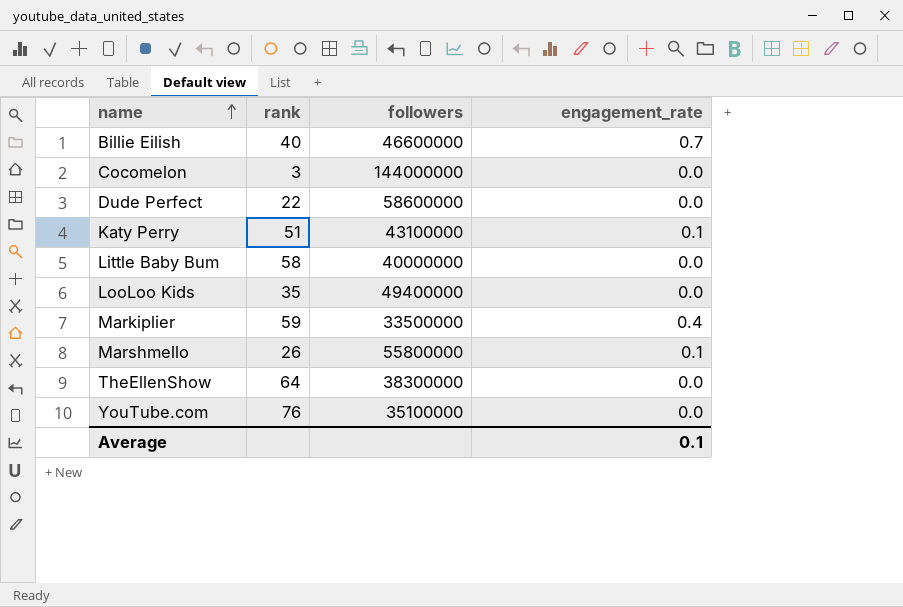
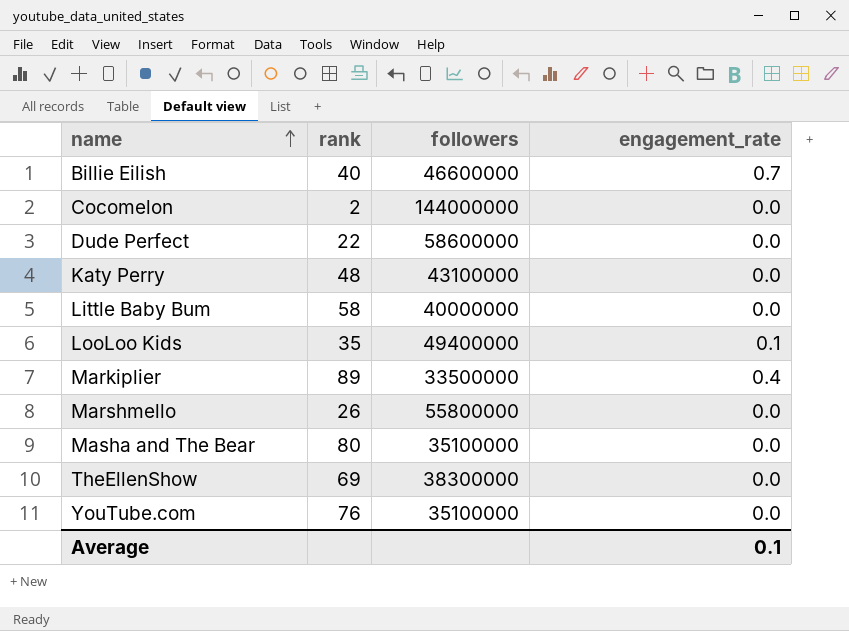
Cocomelon | rank: 3 -> 2
Katy Perry | rank: 51 -> 48
Katy Perry | engagement_rate: 0.1 -> 0.0
LooLoo Kids | engagement_rate: 0.0 -> 0.1
Markiplier | rank: 59 -> 89
Marshmello | engagement_rate: 0.1 -> 0.0
row Masha and The Bear: none -> 80 | 35100000 | 0.0
TheEllenShow | rank: 64 -> 69

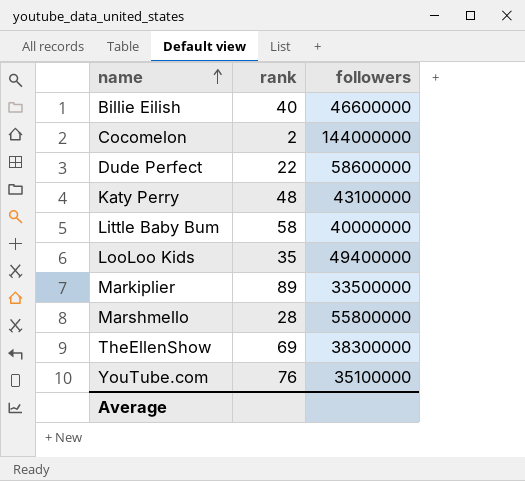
column engagement_rate | position: 4 -> none
row Masha and The Bear: 80 | 35100000 | 0.0 -> none
Marshmello | rank: 26 -> 28

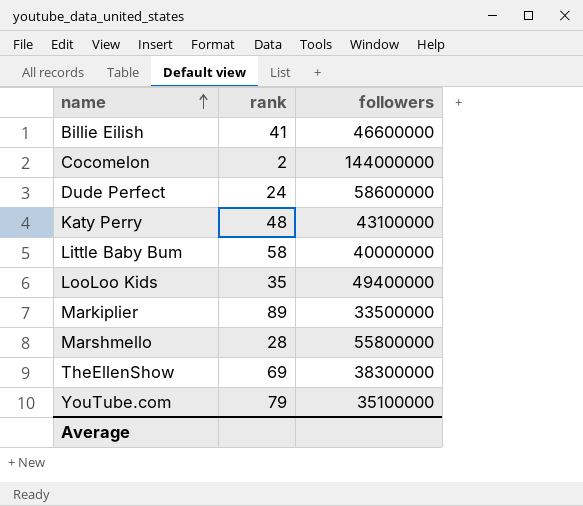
Billie Eilish | rank: 40 -> 41
Dude Perfect | rank: 22 -> 24
YouTube.com | rank: 76 -> 79

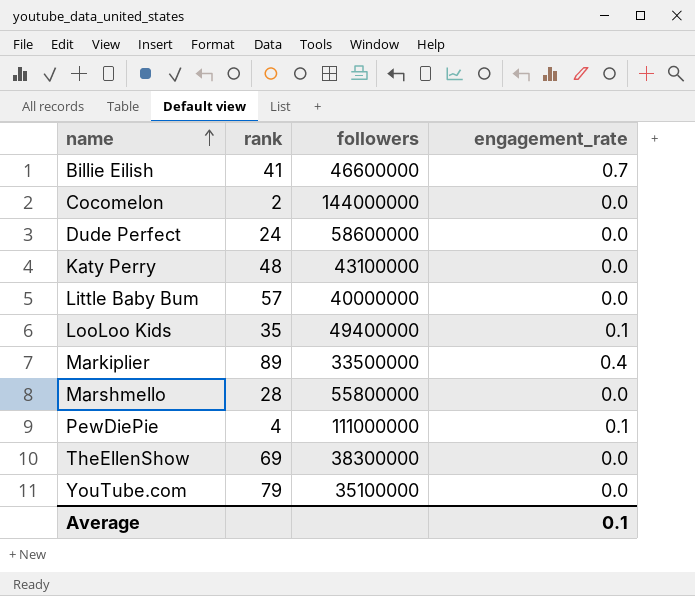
column engagement_rate | position: none -> 4
Little Baby Bum | rank: 58 -> 57
row PewDiePie: none -> 4 | 111000000 | 0.1

